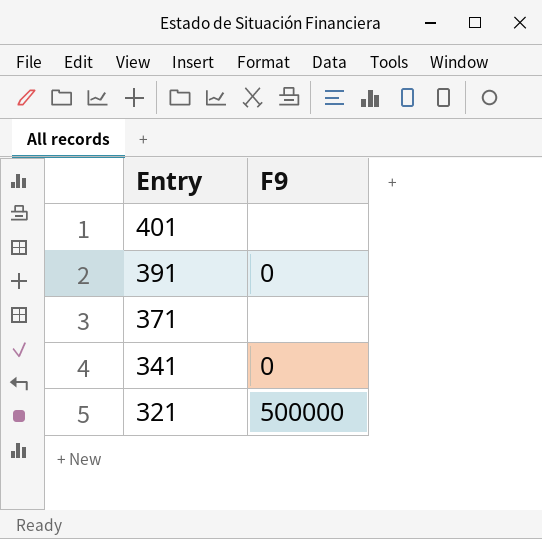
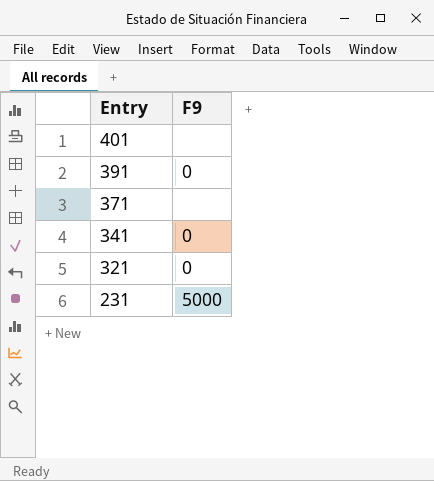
321 | F9: 500000 -> 0
row 231: none -> 5000

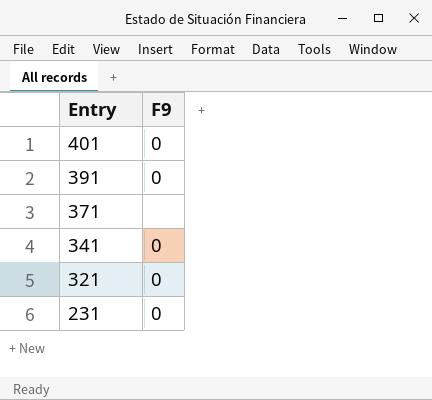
401 | F9: none -> 0
231 | F9: 5000 -> 0

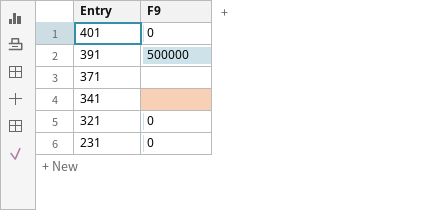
391 | F9: 0 -> 500000
341 | F9: 0 -> none

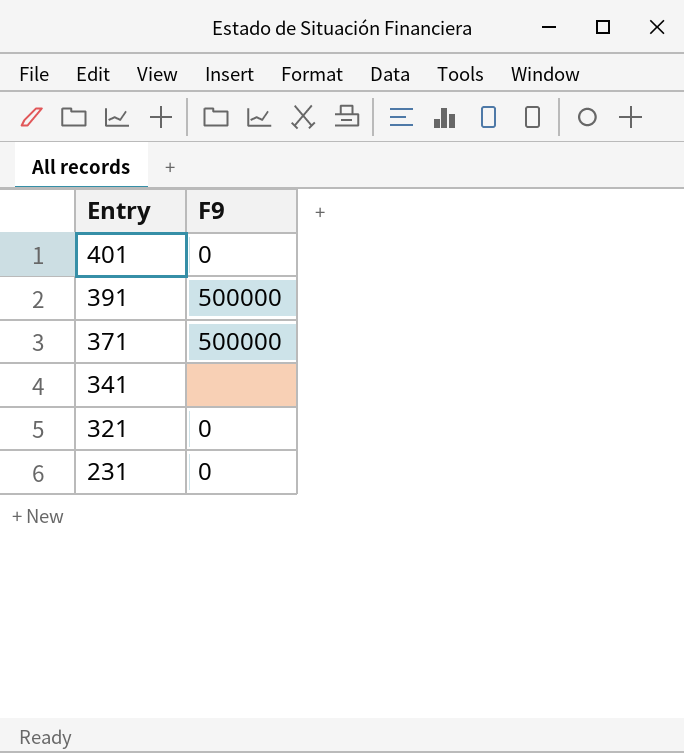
371 | F9: none -> 500000

